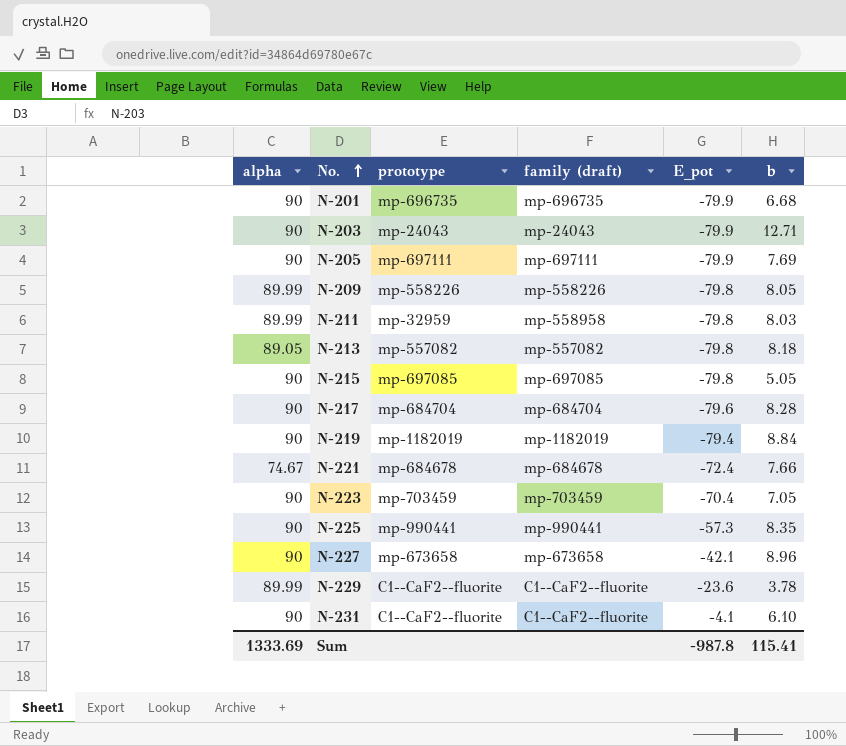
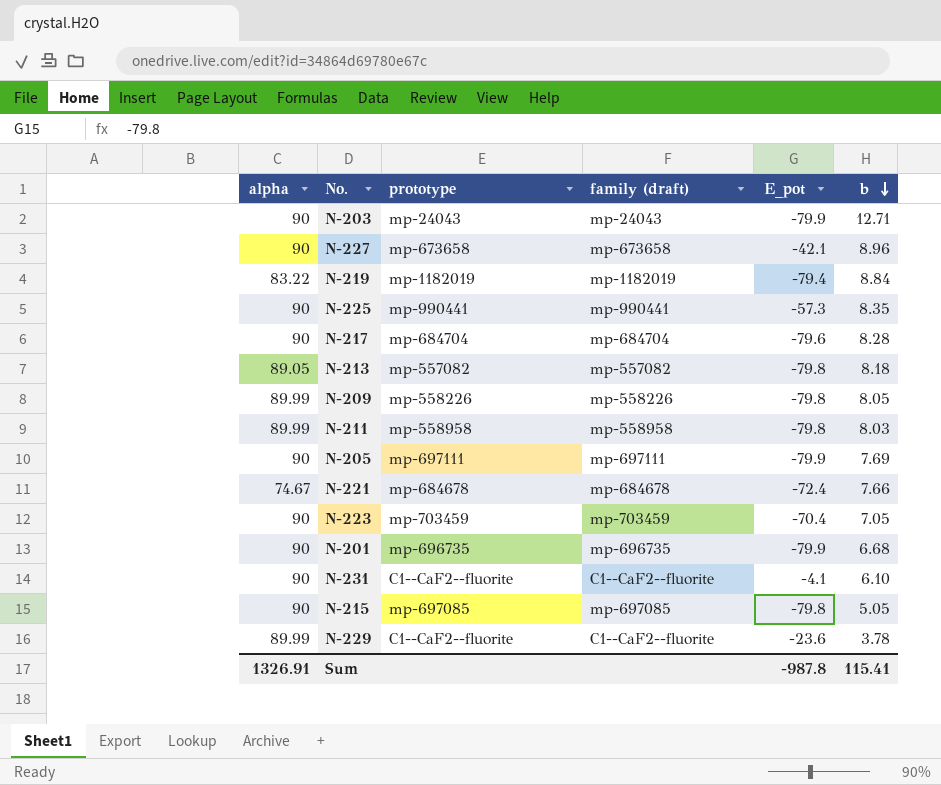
row order: No. ascending -> b descending
N-219 | alpha: 90 -> 83.22
N-211 | prototype: mp-32959 -> mp-558958
Sum | alpha: 1333.69 -> 1326.91

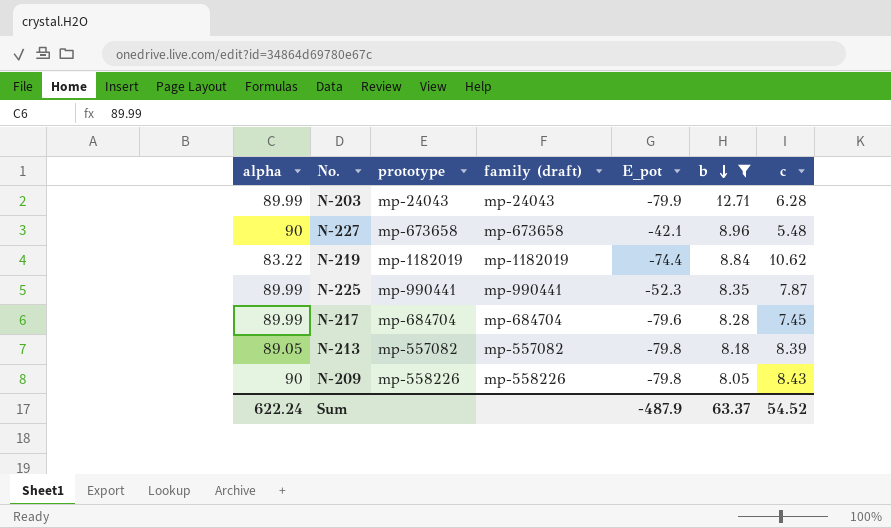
filter: none -> b >= 8.05
column c | position: none -> 7
N-203 | alpha: 90 -> 89.99
N-219 | E_pot: -79.4 -> -74.4
N-225 | alpha: 90 -> 89.99
N-225 | E_pot: -57.3 -> -52.3
N-217 | alpha: 90 -> 89.99
N-209 | alpha: 89.99 -> 90
Sum | alpha: 1326.91 -> 622.24
Sum | E_pot: -987.8 -> -487.9
Sum | b: 115.41 -> 63.37

